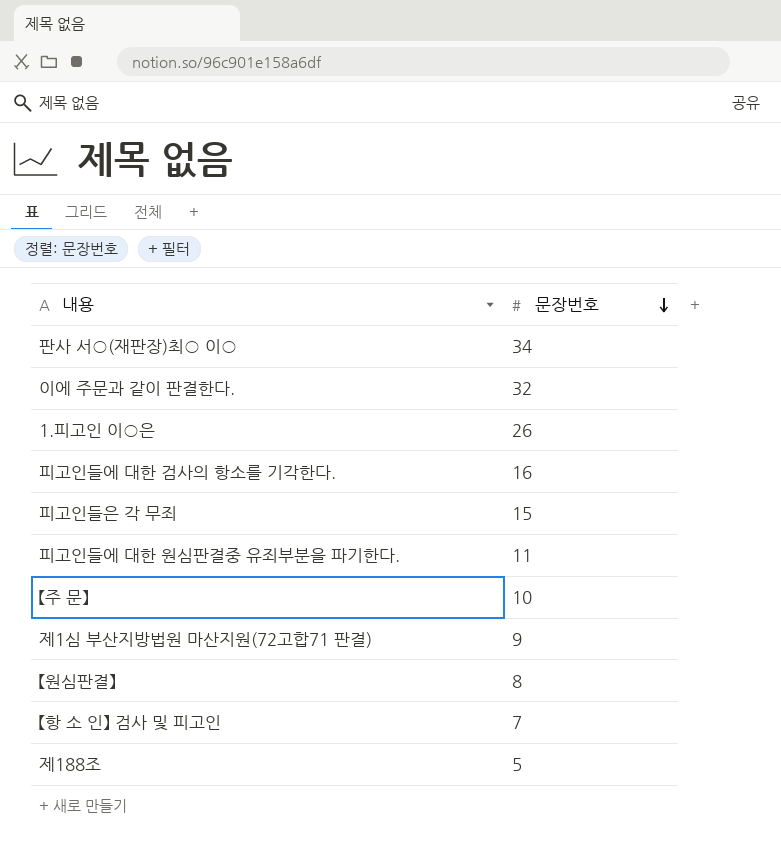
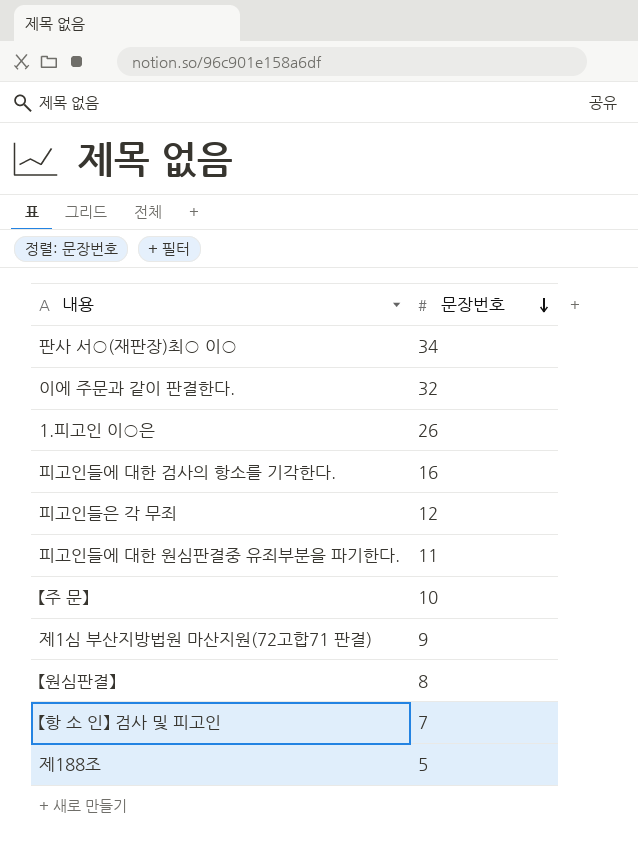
피고인들은 각 무죄 | 문장번호: 15 -> 12

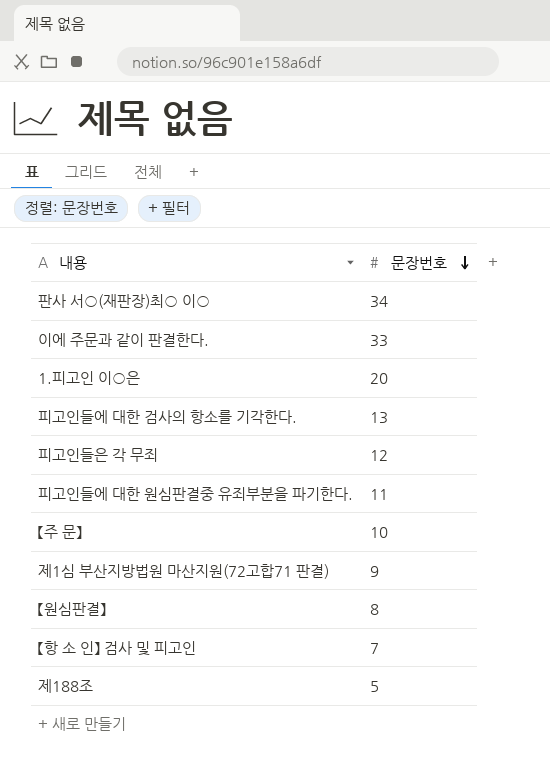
이에 주문과 같이 판결한다. | 문장번호: 32 -> 33
1.피고인 이○은 | 문장번호: 26 -> 20
피고인들에 대한 검사의 항소를 기각한다. | 문장번호: 16 -> 13

